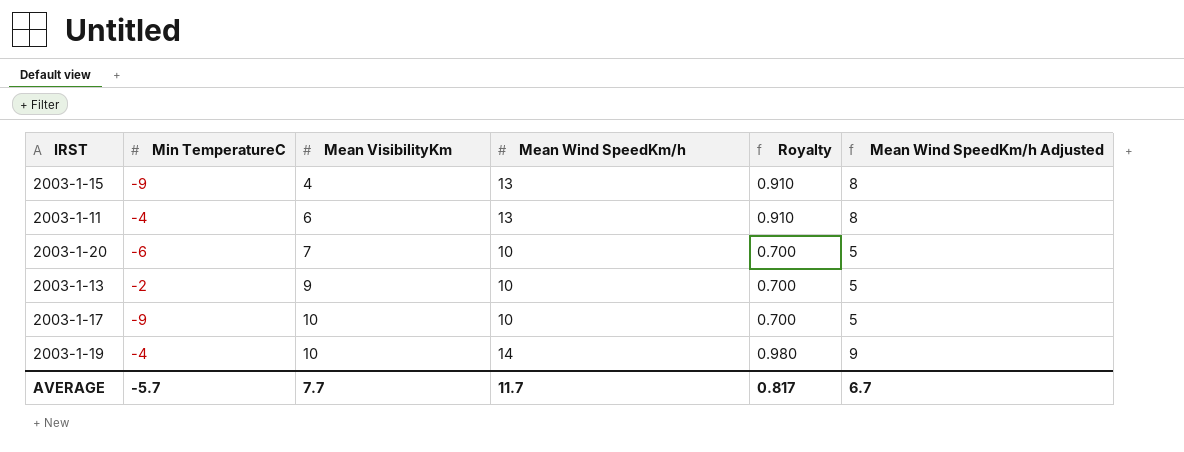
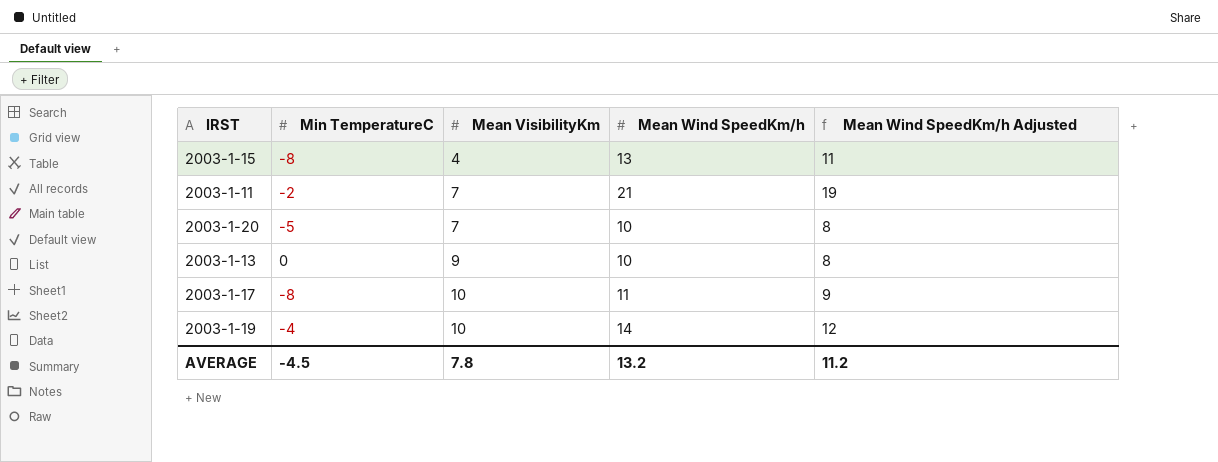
column Royalty | formula: [Mean Wind SpeedKm/h] * 0.07 -> none
column Mean Wind SpeedKm/h Adjusted | formula: [Mean Wind SpeedKm/h] - 5 -> [Mean Wind SpeedKm/h] - 2
2003-1-15 | Min TemperatureC: -9 -> -8
2003-1-11 | Min TemperatureC: -4 -> -2
2003-1-11 | Mean VisibilityKm: 6 -> 7
2003-1-11 | Mean Wind SpeedKm/h: 13 -> 21
2003-1-20 | Min TemperatureC: -6 -> -5
2003-1-13 | Min TemperatureC: -2 -> 0
2003-1-17 | Min TemperatureC: -9 -> -8
2003-1-17 | Mean Wind SpeedKm/h: 10 -> 11
AVERAGE | Min TemperatureC: -5.7 -> -4.5
AVERAGE | Mean VisibilityKm: 7.7 -> 7.8
AVERAGE | Mean Wind SpeedKm/h: 11.7 -> 13.2
AVERAGE | Mean Wind SpeedKm/h Adjusted: 6.7 -> 11.2

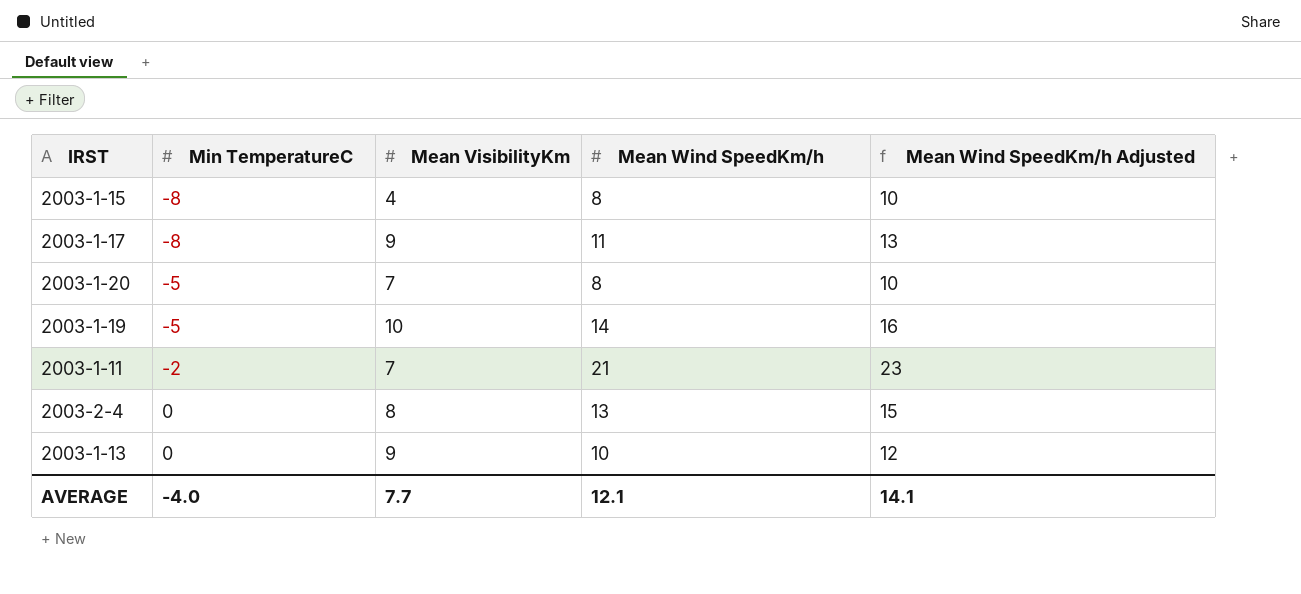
row order: Mean VisibilityKm ascending -> Min TemperatureC ascending
column Mean Wind SpeedKm/h Adjusted | formula: [Mean Wind SpeedKm/h] - 2 -> [Mean Wind SpeedKm/h] + 2
2003-1-15 | Mean Wind SpeedKm/h: 13 -> 8
2003-1-17 | Mean VisibilityKm: 10 -> 9
2003-1-20 | Mean Wind SpeedKm/h: 10 -> 8
2003-1-19 | Min TemperatureC: -4 -> -5
row 2003-2-4: none -> 0 | 8 | 13 | 15
AVERAGE | Min TemperatureC: -4.5 -> -4.0
AVERAGE | Mean VisibilityKm: 7.8 -> 7.7
AVERAGE | Mean Wind SpeedKm/h: 13.2 -> 12.1
AVERAGE | Mean Wind SpeedKm/h Adjusted: 11.2 -> 14.1

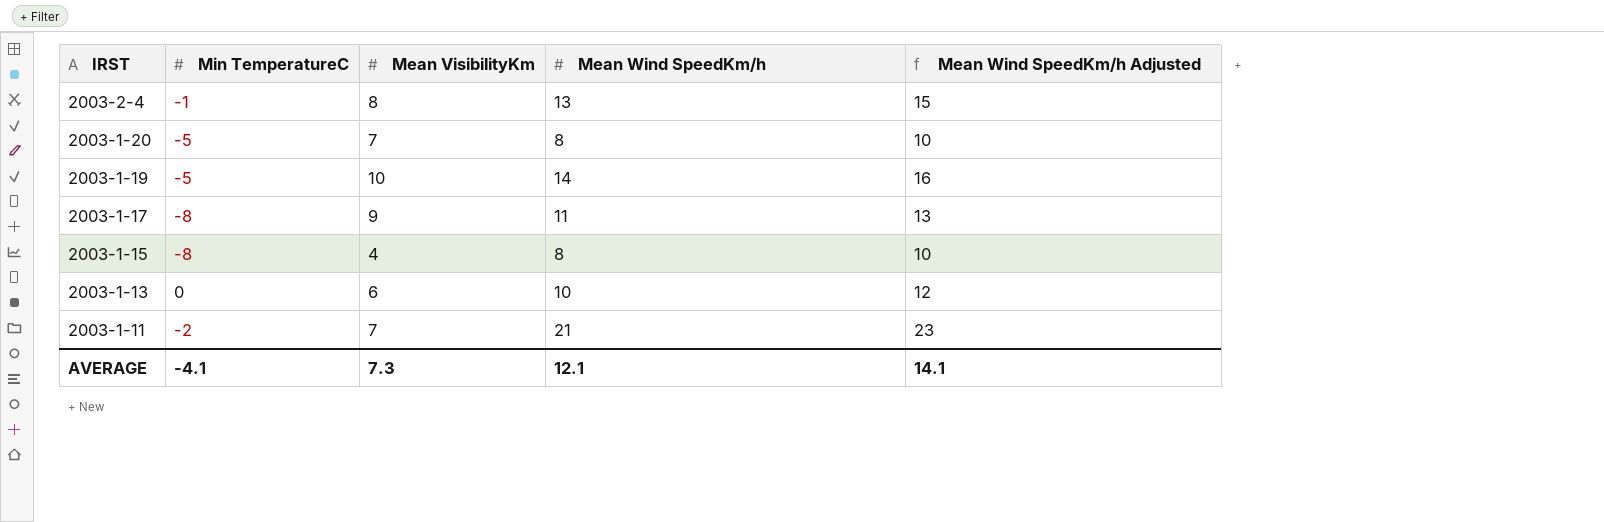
row order: Min TemperatureC ascending -> IRST descending
2003-2-4 | Min TemperatureC: 0 -> -1
2003-1-13 | Mean VisibilityKm: 9 -> 6
AVERAGE | Min TemperatureC: -4.0 -> -4.1
AVERAGE | Mean VisibilityKm: 7.7 -> 7.3

